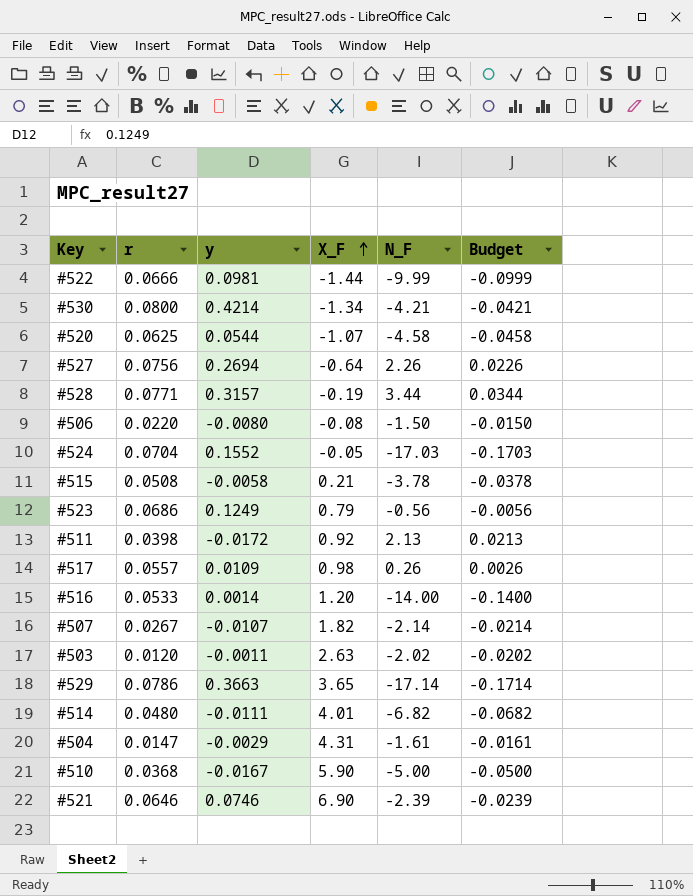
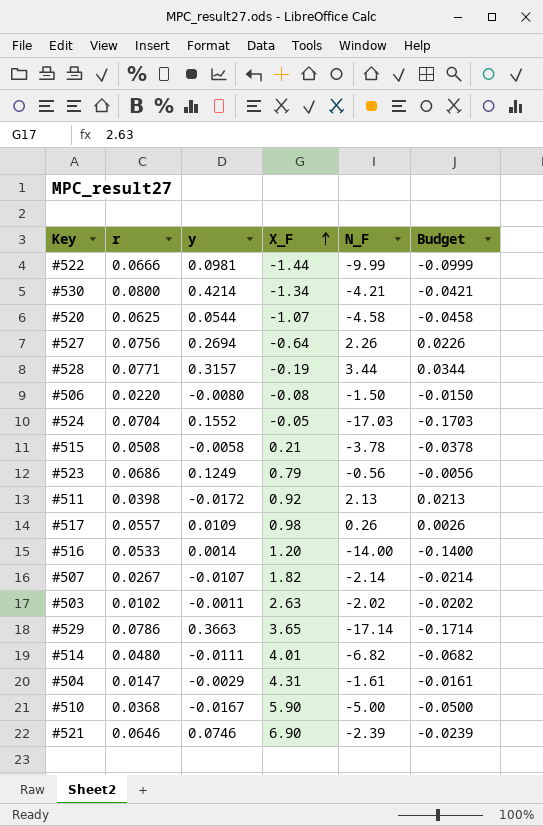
#503 | r: 0.0120 -> 0.0102

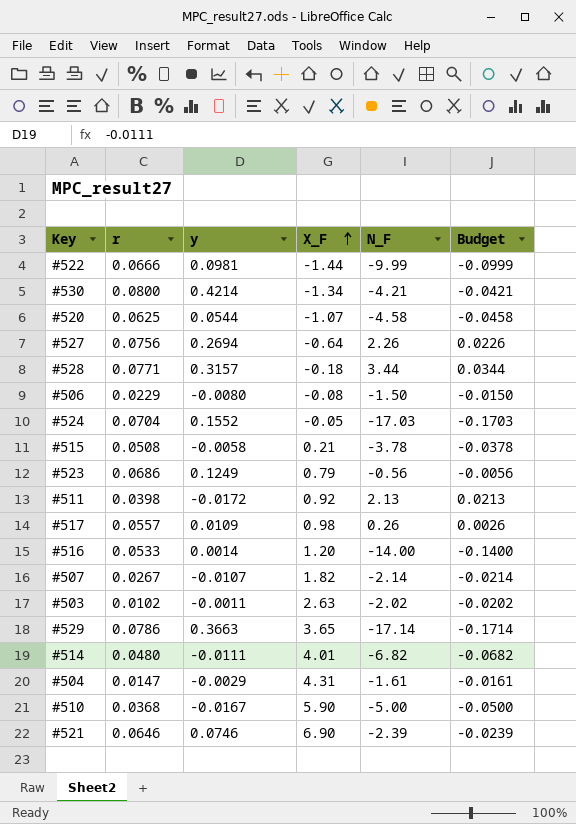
#528 | X_F: -0.19 -> -0.18
#506 | r: 0.0220 -> 0.0229

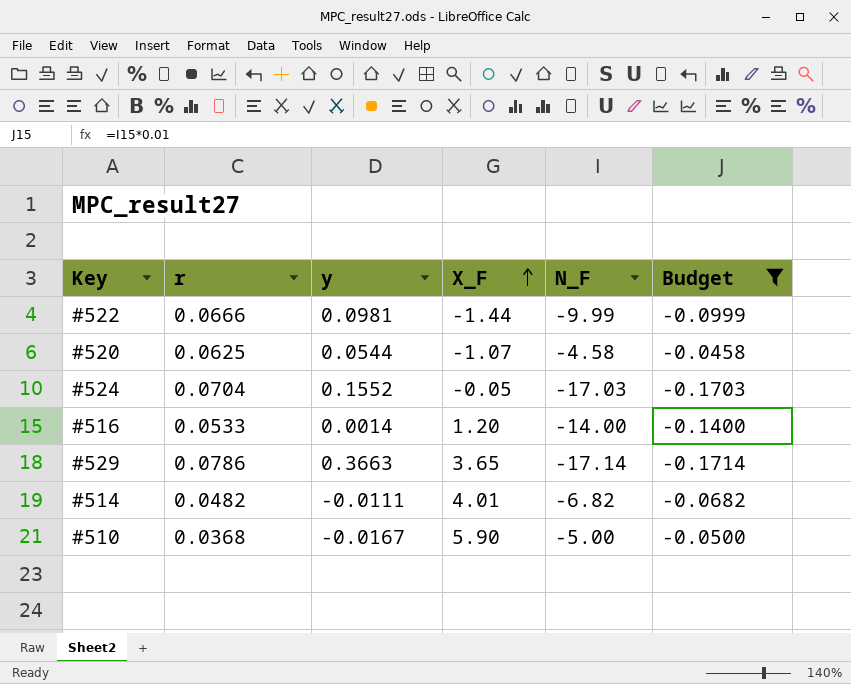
filter: none -> Budget <= -0.0458
#514 | r: 0.0480 -> 0.0482

